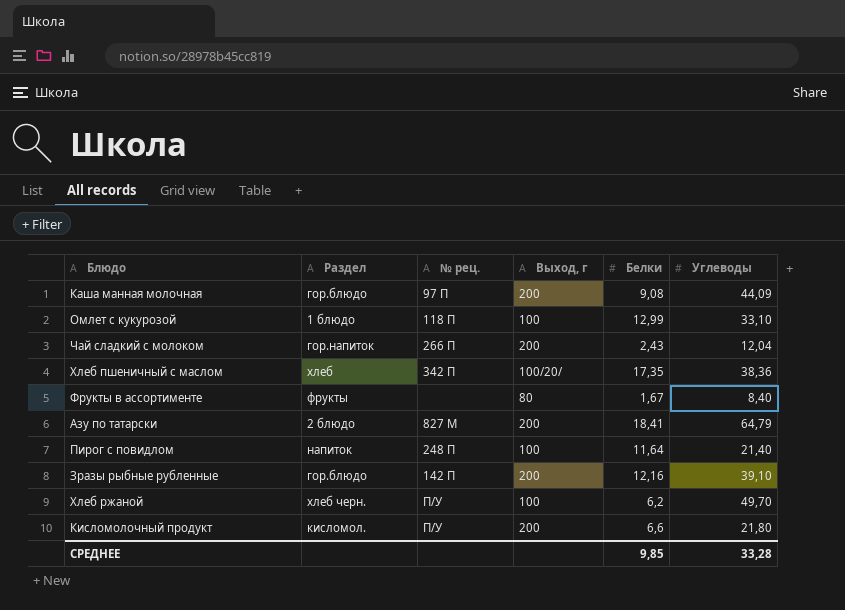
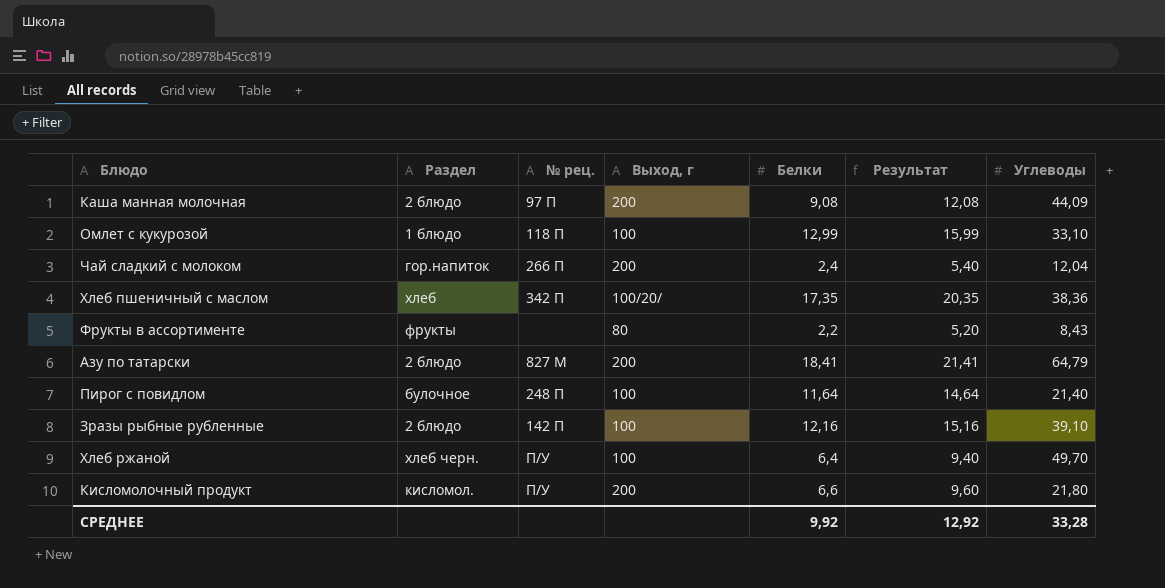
column Результат | formula: none -> [Белки] + 3
Каша манная молочная | Раздел: гор.блюдо -> 2 блюдо
Чай сладкий с молоком | Белки: 2,43 -> 2,4
Фрукты в ассортименте | Белки: 1,67 -> 2,2
Фрукты в ассортименте | Углеводы: 8,40 -> 8,43
Пирог с повидлом | Раздел: напиток -> булочное
Зразы рыбные рубленные | Раздел: гор.блюдо -> 2 блюдо
Зразы рыбные рубленные | Выход, г: 200 -> 100
Хлеб ржаной | Белки: 6,2 -> 6,4
СРЕДНЕЕ | Белки: 9,85 -> 9,92

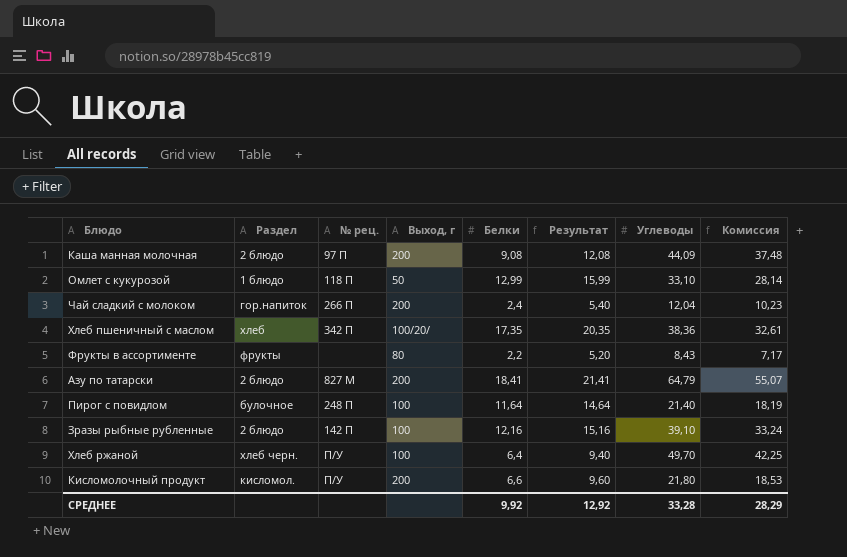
column Комиссия | formula: none -> [Углеводы] * 0,85
Омлет с кукурозой | Выход, г: 100 -> 50

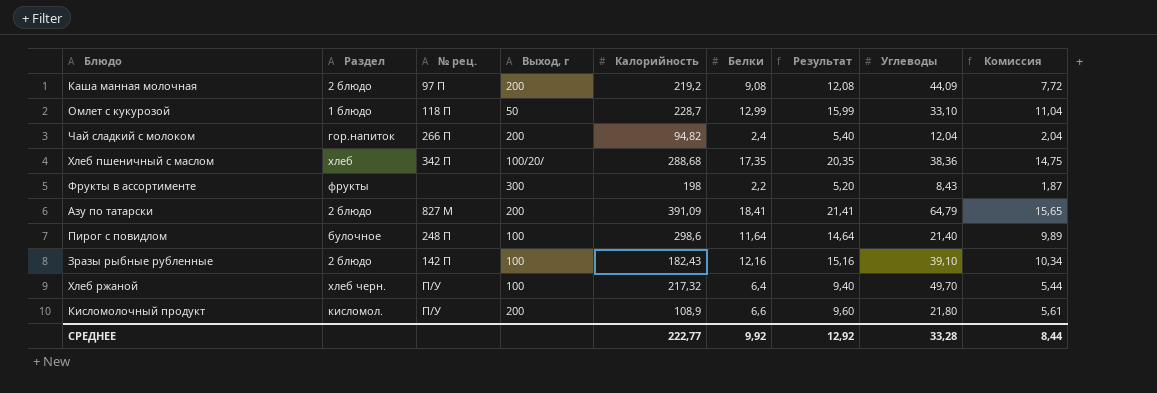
column Калорийность | position: none -> 5
column Комиссия | formula: [Углеводы] * 0,85 -> [Белки] * 0,85
Фрукты в ассортименте | Выход, г: 80 -> 300
СРЕДНЕЕ | Комиссия: 28,29 -> 8,44

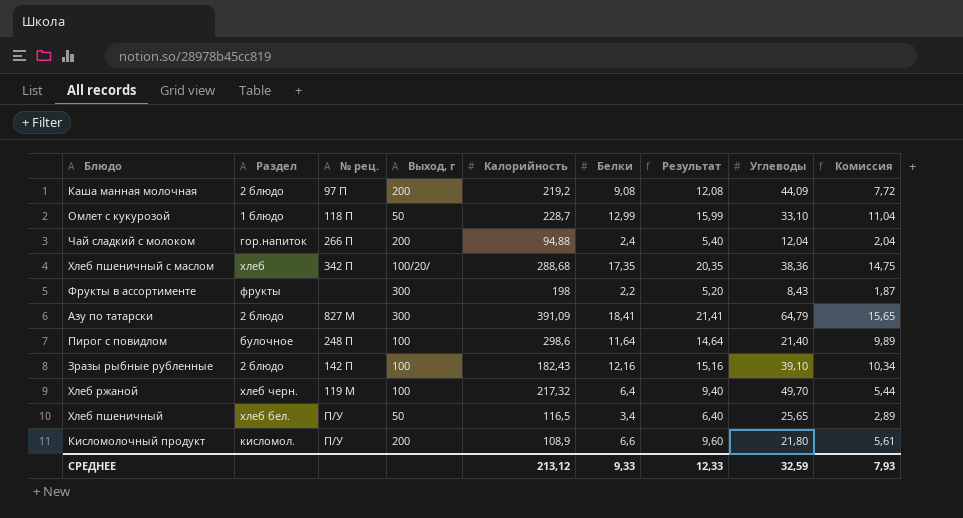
Чай сладкий с молоком | Калорийность: 94,82 -> 94,88
Азу по татарски | Выход, г: 200 -> 300
Хлеб ржаной | № рец.: П/У -> 119 М
row Хлеб пшеничный: none -> хлеб бел. | П/У | 50 | 116,5 | 3,4 | 6,40 | 25,65 | 2,89
СРЕДНЕЕ | Калорийность: 222,77 -> 213,12
СРЕДНЕЕ | Белки: 9,92 -> 9,33
СРЕДНЕЕ | Результат: 12,92 -> 12,33
СРЕДНЕЕ | Углеводы: 33,28 -> 32,59
СРЕДНЕЕ | Комиссия: 8,44 -> 7,93

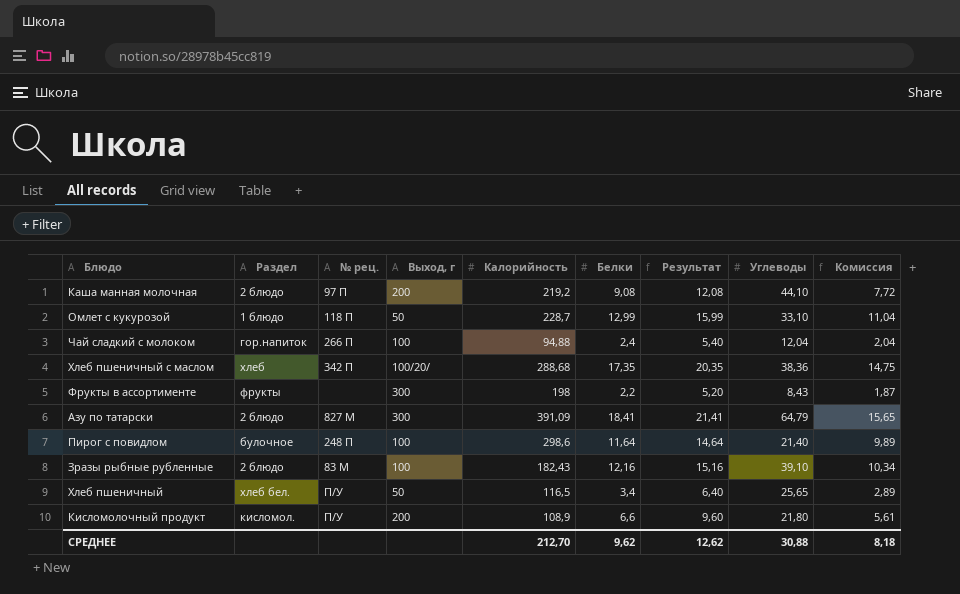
row Хлеб ржаной: хлеб черн. | 119 М | 100 | 217,32 | 6,4 | 9,40 | 49,70 | 5,44 -> none
Каша манная молочная | Углеводы: 44,09 -> 44,10
Чай сладкий с молоком | Выход, г: 200 -> 100
Зразы рыбные рубленные | № рец.: 142 П -> 83 М
СРЕДНЕЕ | Калорийность: 213,12 -> 212,70
СРЕДНЕЕ | Белки: 9,33 -> 9,62
СРЕДНЕЕ | Результат: 12,33 -> 12,62
СРЕДНЕЕ | Углеводы: 32,59 -> 30,88
СРЕДНЕЕ | Комиссия: 7,93 -> 8,18

